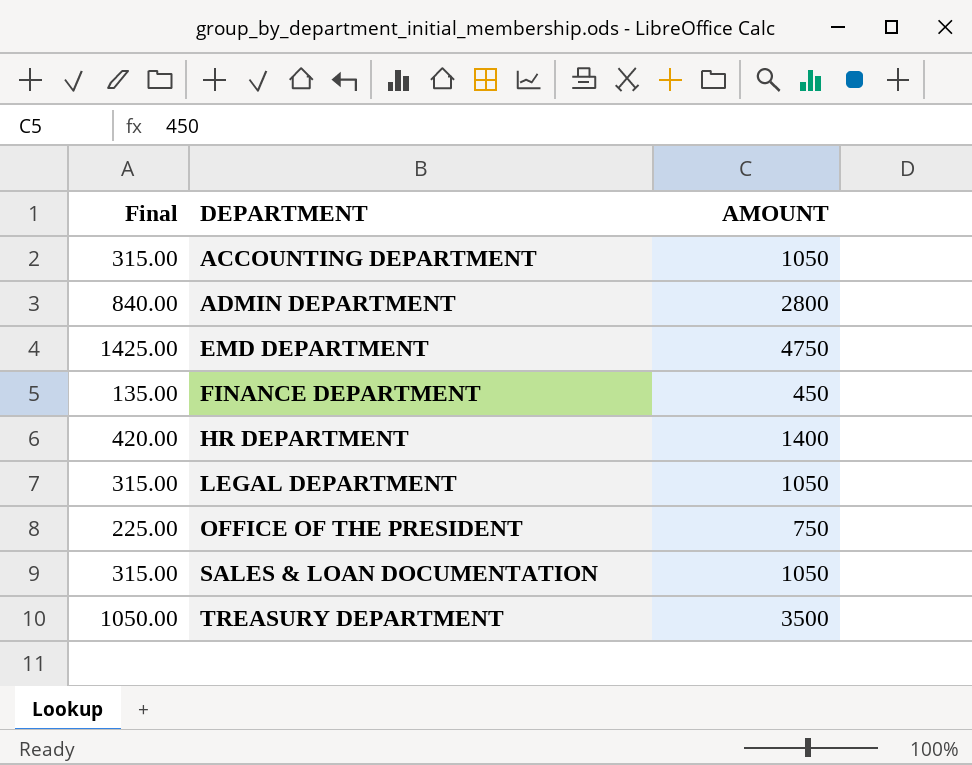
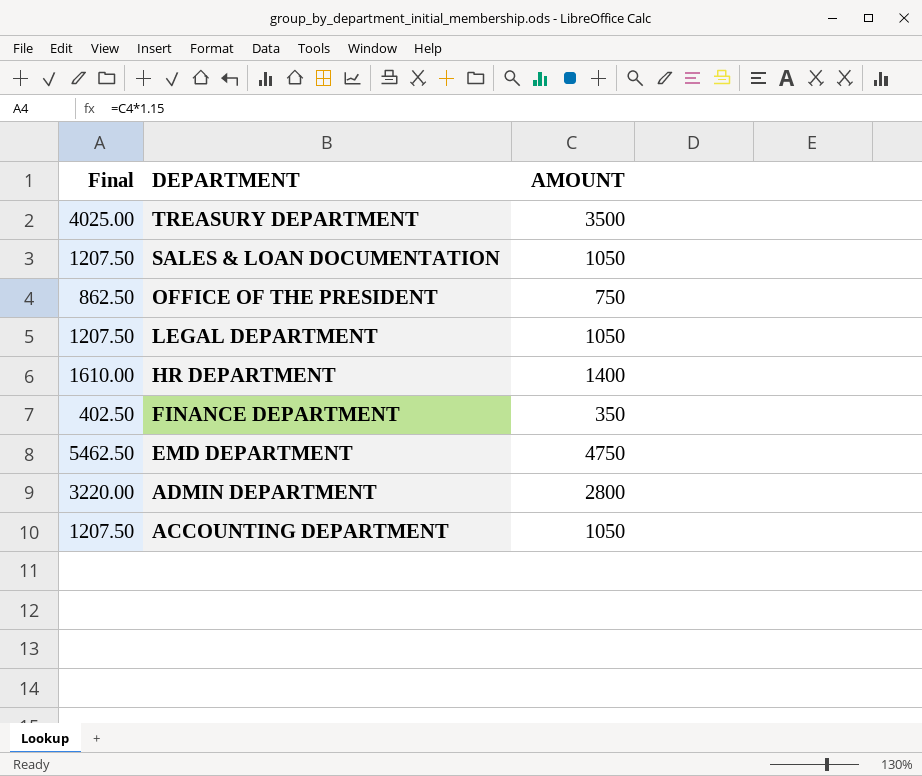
row order: DEPARTMENT ascending -> DEPARTMENT descending
column Final | formula: [AMOUNT] * 0.3 -> [AMOUNT] * 1.15
FINANCE DEPARTMENT | AMOUNT: 450 -> 350

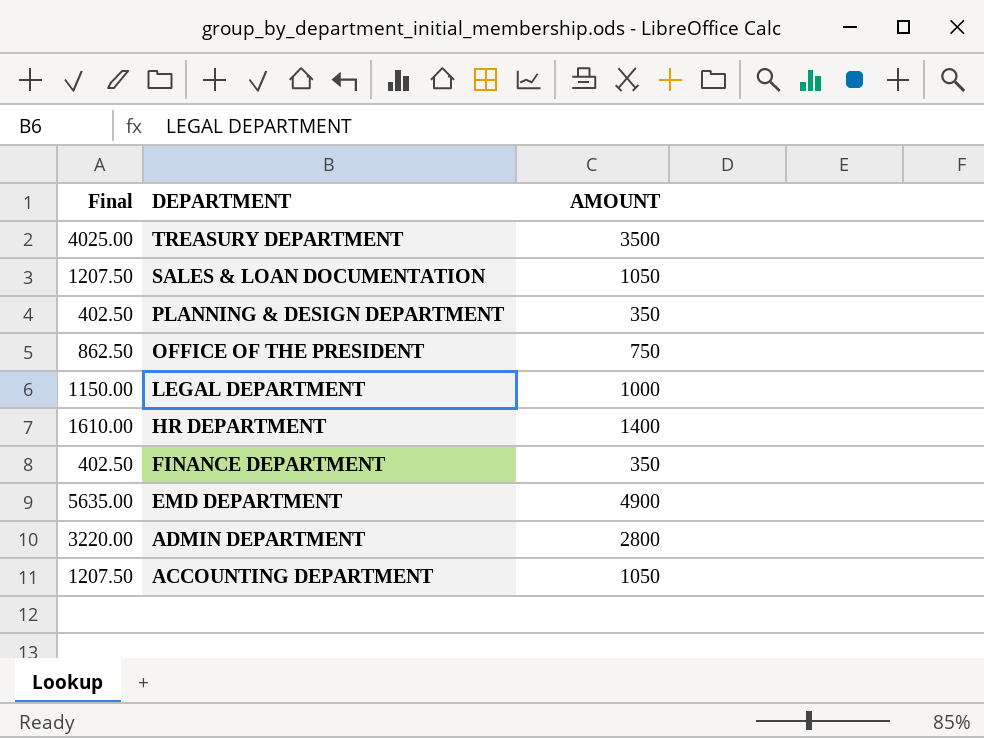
row PLANNING & DESIGN DEPARTMENT: none -> 402.50 | 350
LEGAL DEPARTMENT | Final: 1207.50 -> 1150.00
LEGAL DEPARTMENT | AMOUNT: 1050 -> 1000
EMD DEPARTMENT | Final: 5462.50 -> 5635.00
EMD DEPARTMENT | AMOUNT: 4750 -> 4900

